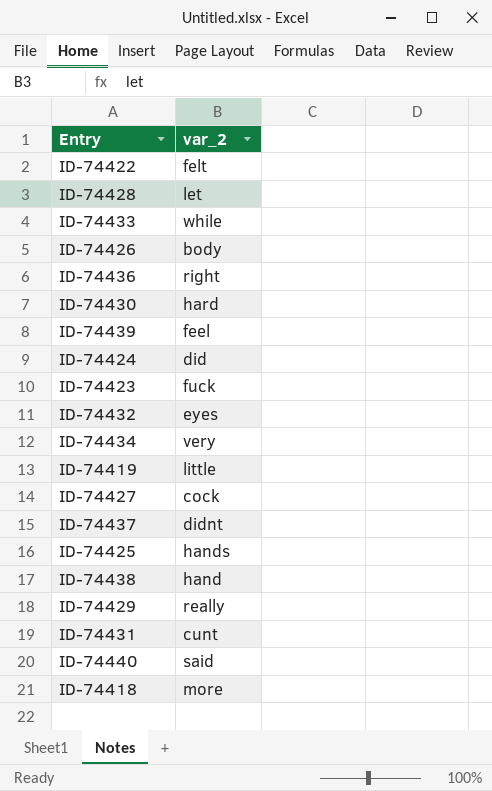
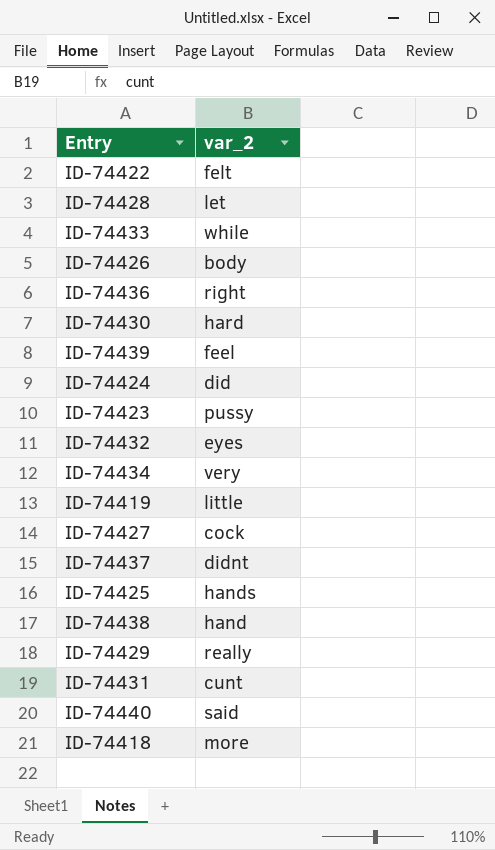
ID-74423 | var_2: fuck -> pussy

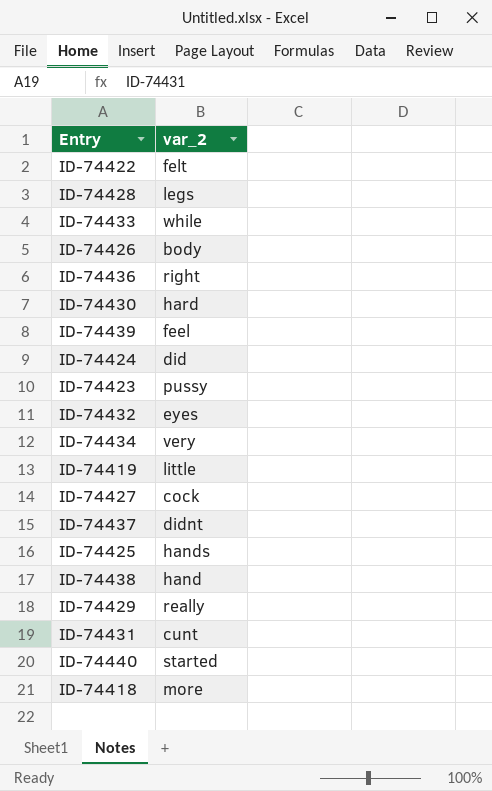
ID-74428 | var_2: let -> legs
ID-74440 | var_2: said -> started

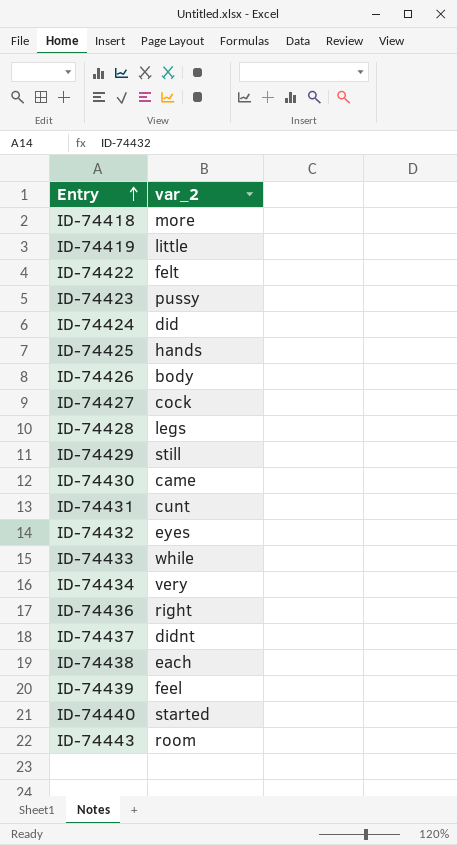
row order: none -> Entry ascending
ID-74429 | var_2: really -> still
ID-74430 | var_2: hard -> came
ID-74438 | var_2: hand -> each
row ID-74443: none -> room

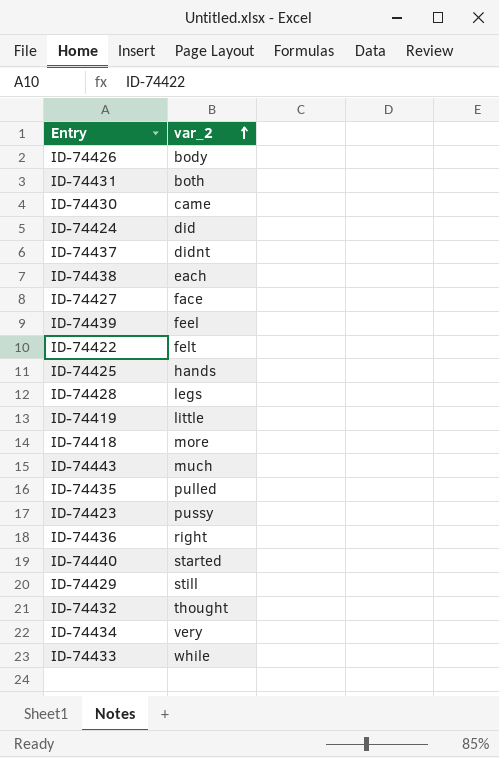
row order: Entry ascending -> var_2 ascending
ID-74431 | var_2: cunt -> both
ID-74427 | var_2: cock -> face
ID-74443 | var_2: room -> much
row ID-74435: none -> pulled
ID-74432 | var_2: eyes -> thought

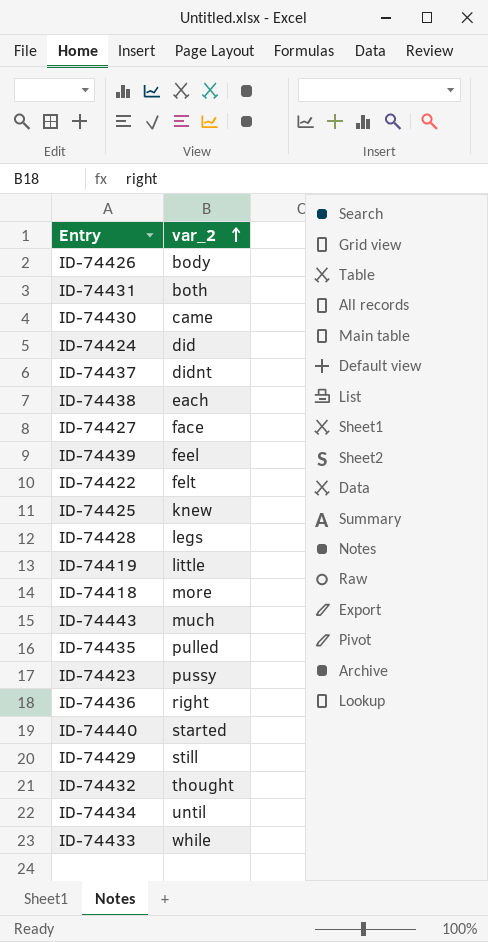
ID-74425 | var_2: hands -> knew
ID-74434 | var_2: very -> until

